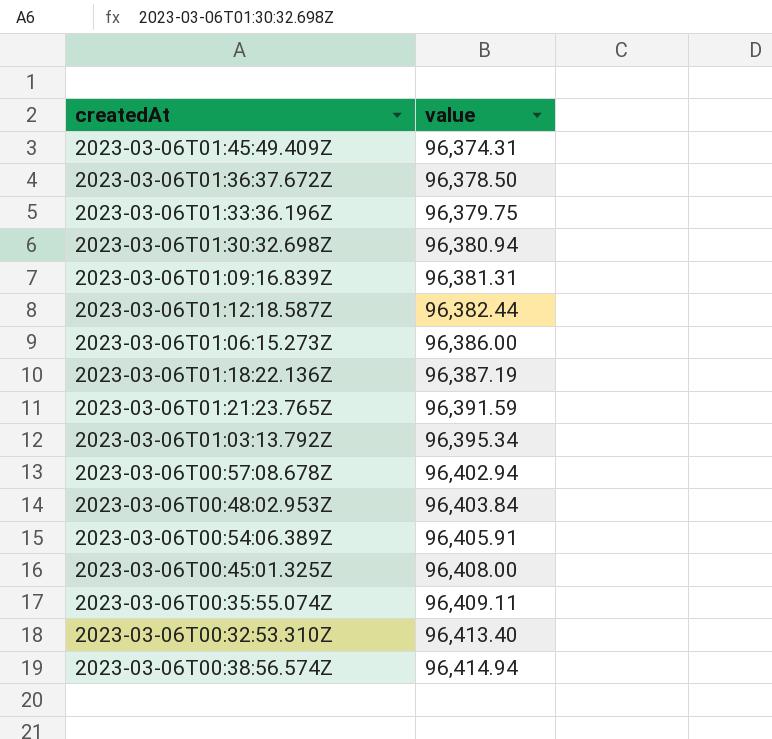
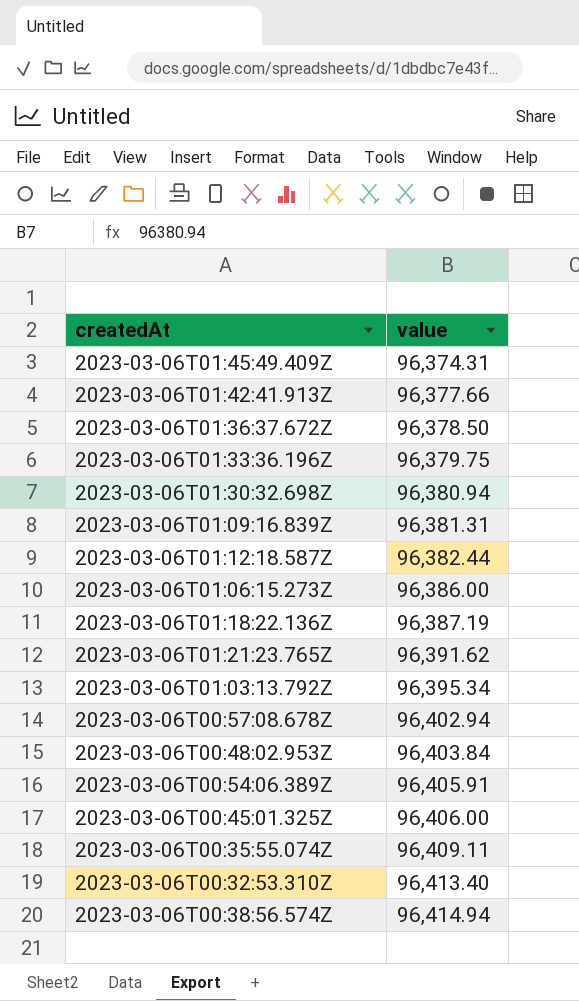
row 2023-03-06T01:42:41.913Z: none -> 96,377.66
2023-03-06T01:21:23.765Z | value: 96,391.59 -> 96,391.62
2023-03-06T00:45:01.325Z | value: 96,408.00 -> 96,406.00

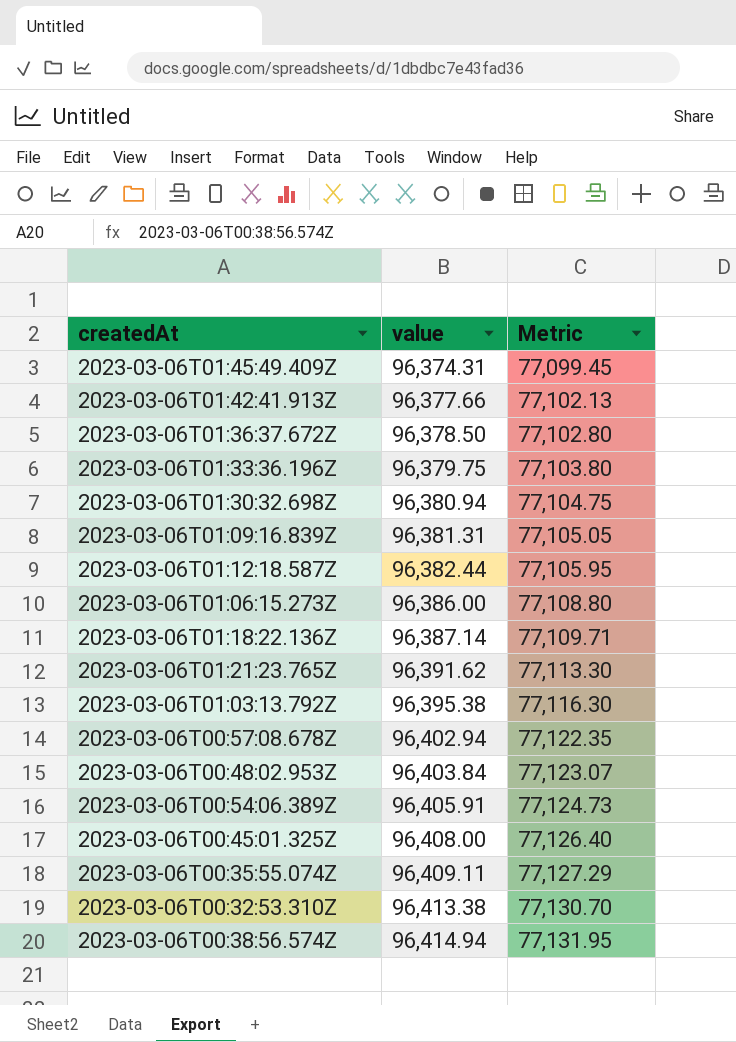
column Metric | formula: none -> [value] * 0.8
2023-03-06T01:18:22.136Z | value: 96,387.19 -> 96,387.14
2023-03-06T01:03:13.792Z | value: 96,395.34 -> 96,395.38
2023-03-06T00:45:01.325Z | value: 96,406.00 -> 96,408.00
2023-03-06T00:32:53.310Z | value: 96,413.40 -> 96,413.38

